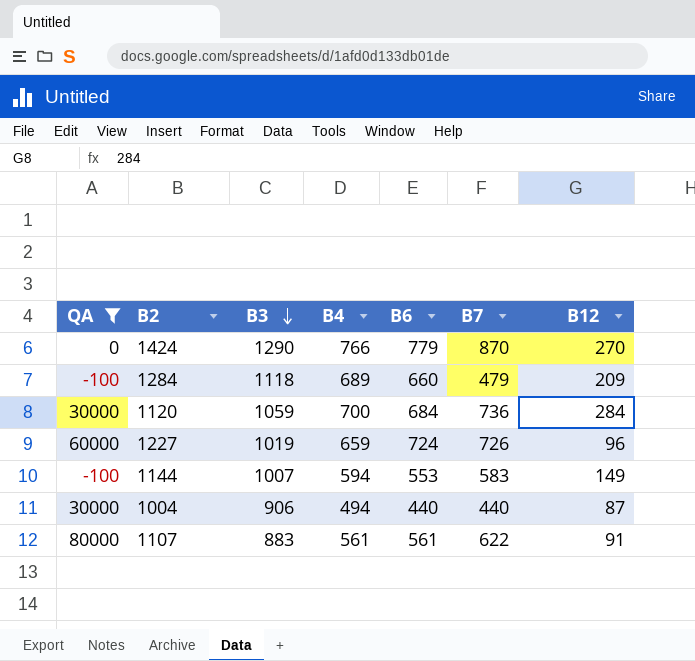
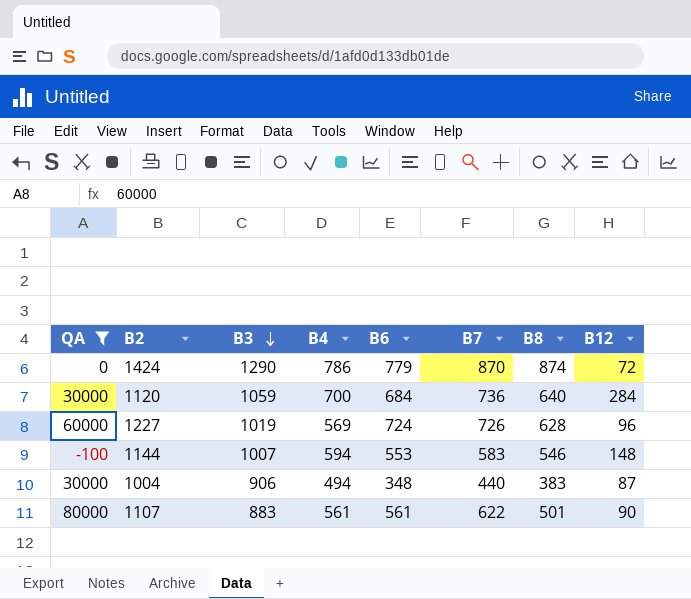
column B8 | position: none -> 7
row 1284: -100 | 1118 | 689 | 660 | 479 | 209 -> none
1424 | B4: 766 -> 786
1424 | B12: 270 -> 72
1227 | B4: 659 -> 569
1144 | B12: 149 -> 148
1004 | B6: 440 -> 348
1107 | B12: 91 -> 90

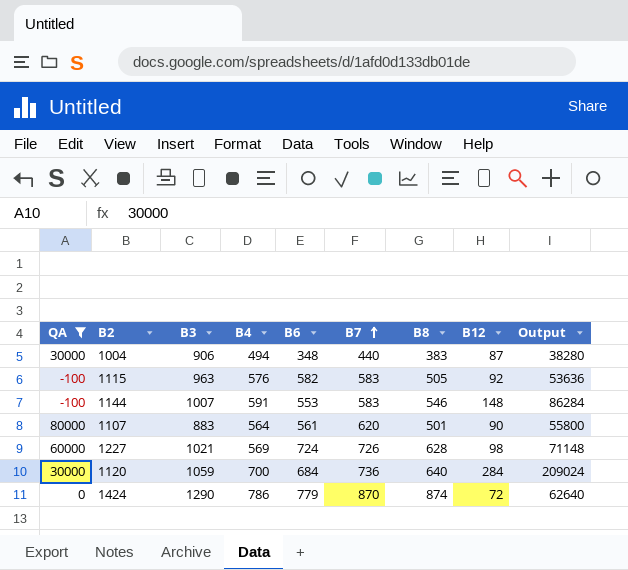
row order: B3 descending -> B7 ascending
column Output | formula: none -> [B7] * [B12]
row 1115: none -> -100 | 963 | 576 | 582 | 583 | 505 | 92 | 53636
1144 | B4: 594 -> 591
1107 | B4: 561 -> 564
1107 | B7: 622 -> 620
1227 | B3: 1019 -> 1021
1227 | B12: 96 -> 98

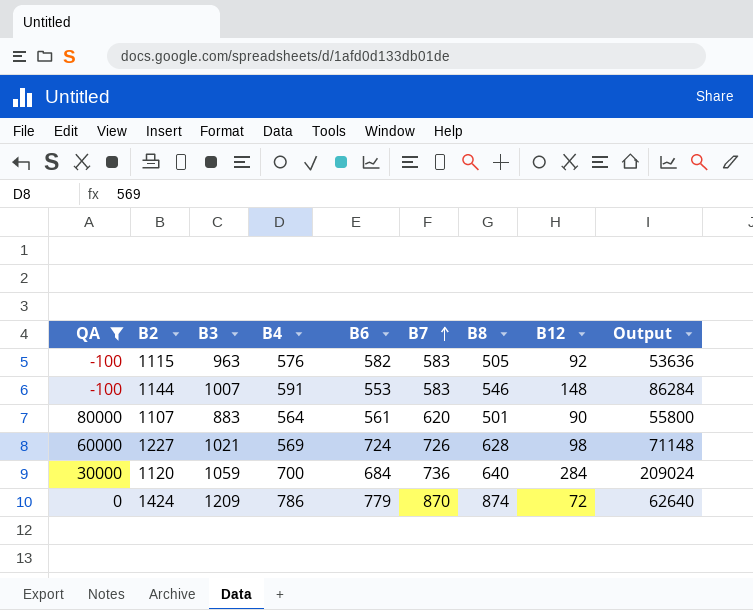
row 1004: 30000 | 906 | 494 | 348 | 440 | 383 | 87 | 38280 -> none
1424 | B3: 1290 -> 1209

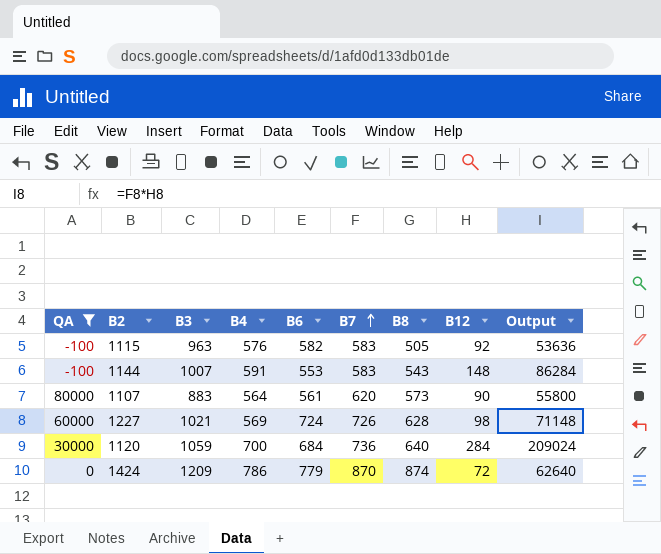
1144 | B8: 546 -> 543
1107 | B8: 501 -> 573

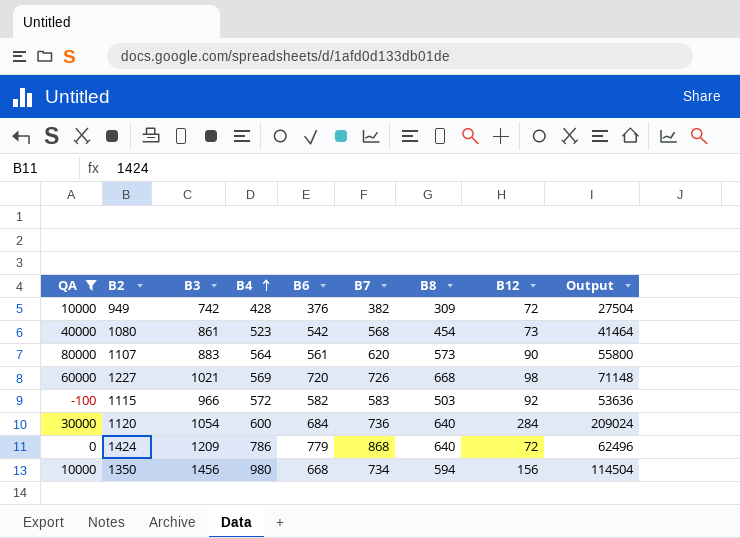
row order: B7 ascending -> B4 ascending
row 1144: -100 | 1007 | 591 | 553 | 583 | 543 | 148 | 86284 -> none
row 949: none -> 10000 | 742 | 428 | 376 | 382 | 309 | 72 | 27504
row 1080: none -> 40000 | 861 | 523 | 542 | 568 | 454 | 73 | 41464
1227 | B6: 724 -> 720
1227 | B8: 628 -> 668
1115 | B3: 963 -> 966
1115 | B4: 576 -> 572
1115 | B8: 505 -> 503
1120 | B3: 1059 -> 1054
1120 | B4: 700 -> 600
1424 | B7: 870 -> 868
1424 | B8: 874 -> 640
1424 | Output: 62640 -> 62496
row 1350: none -> 10000 | 1456 | 980 | 668 | 734 | 594 | 156 | 114504

